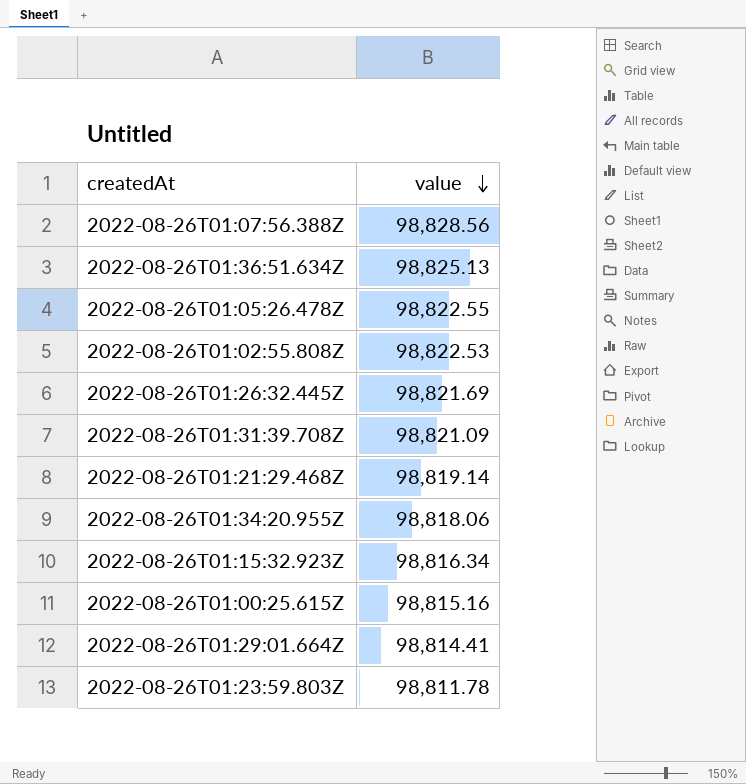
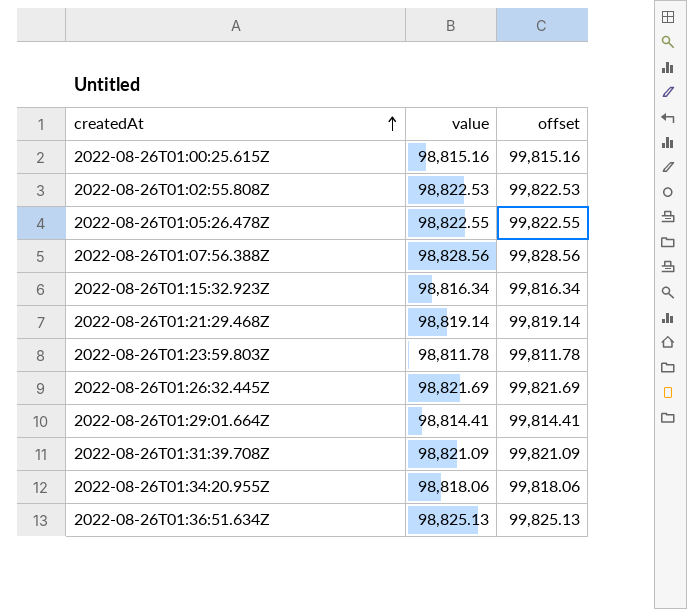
row order: value descending -> createdAt ascending
column offset | formula: none -> [value] + 1000

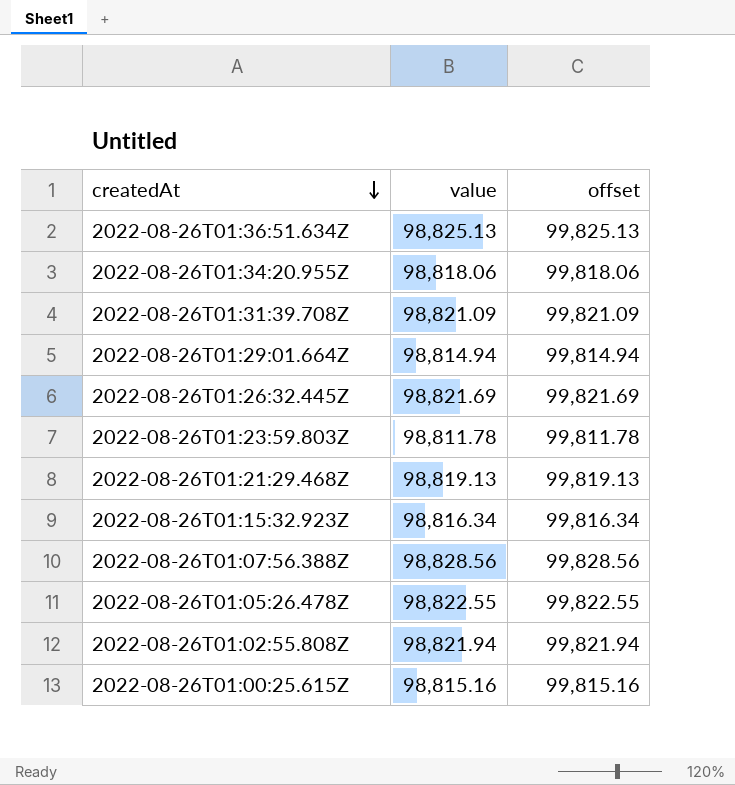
row order: createdAt ascending -> createdAt descending
2022-08-26T01:29:01.664Z | value: 98,814.41 -> 98,814.94
2022-08-26T01:29:01.664Z | offset: 99,814.41 -> 99,814.94
2022-08-26T01:21:29.468Z | value: 98,819.14 -> 98,819.13
2022-08-26T01:21:29.468Z | offset: 99,819.14 -> 99,819.13
2022-08-26T01:02:55.808Z | value: 98,822.53 -> 98,821.94
2022-08-26T01:02:55.808Z | offset: 99,822.53 -> 99,821.94

